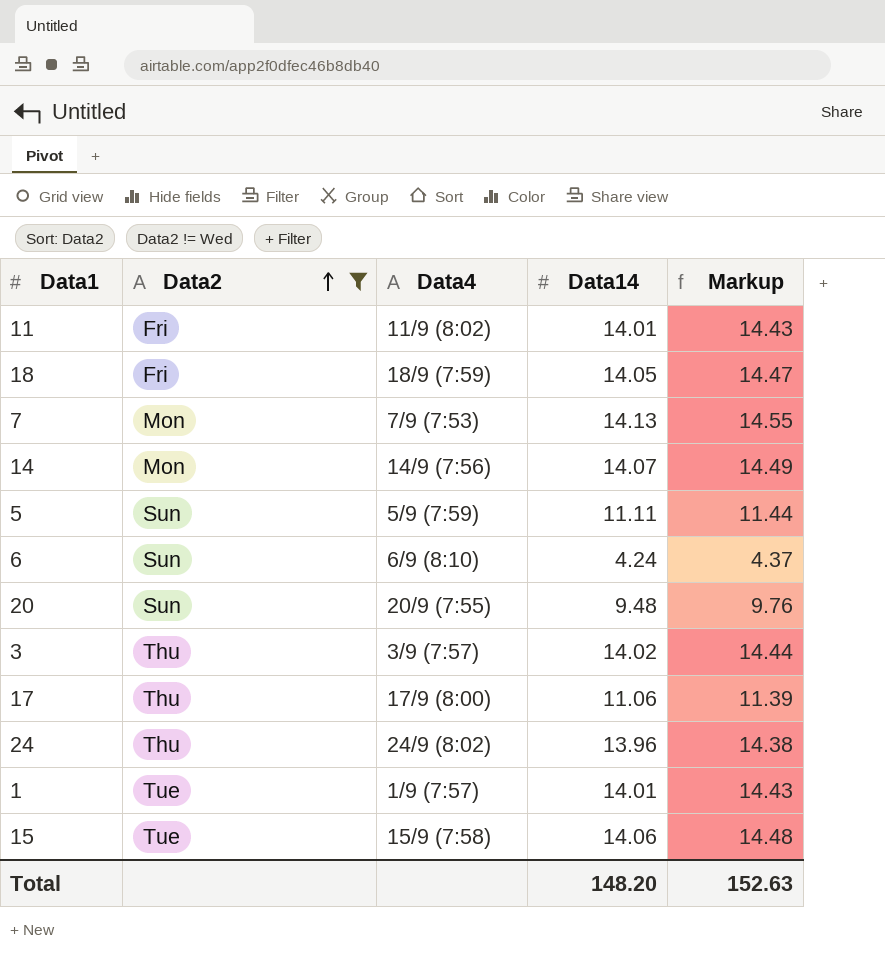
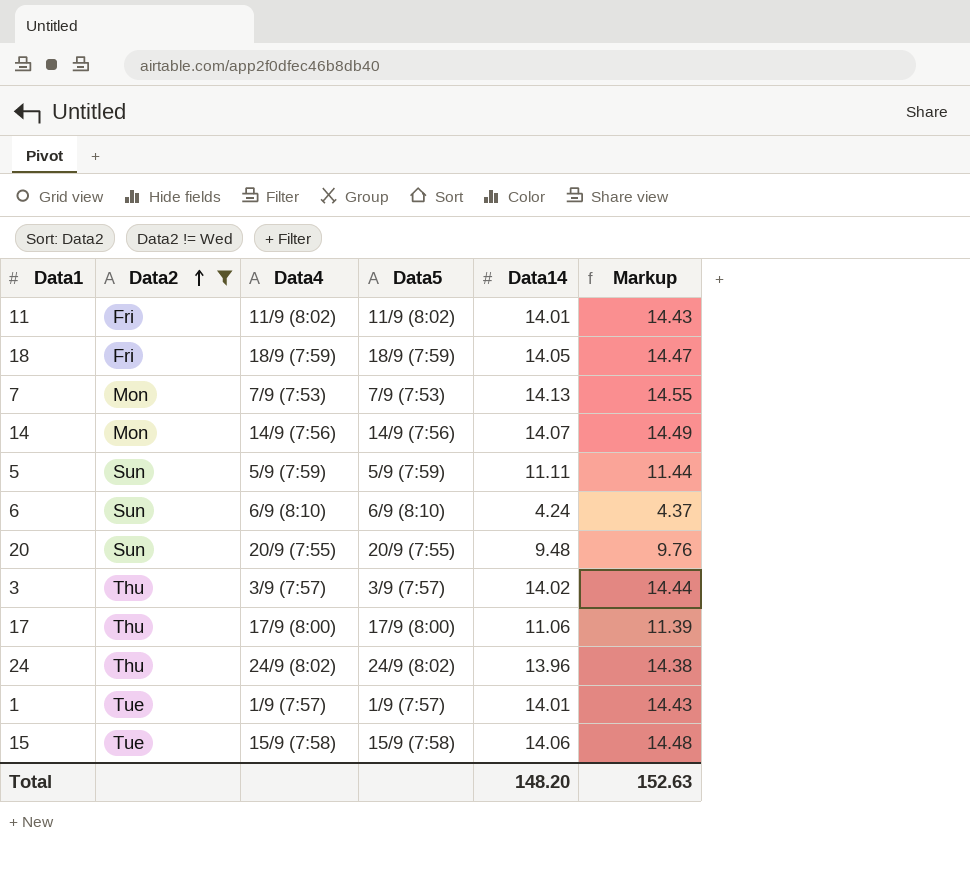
column Data5 | position: none -> 4

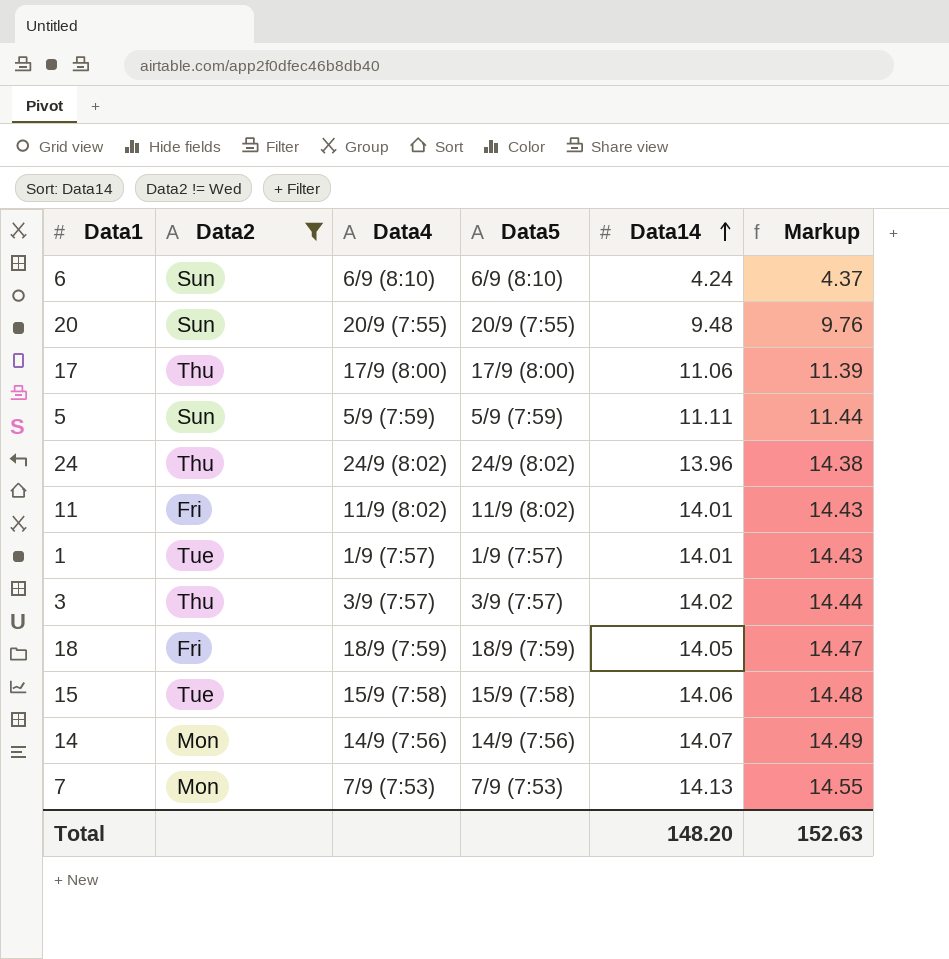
row order: Data2 ascending -> Data14 ascending

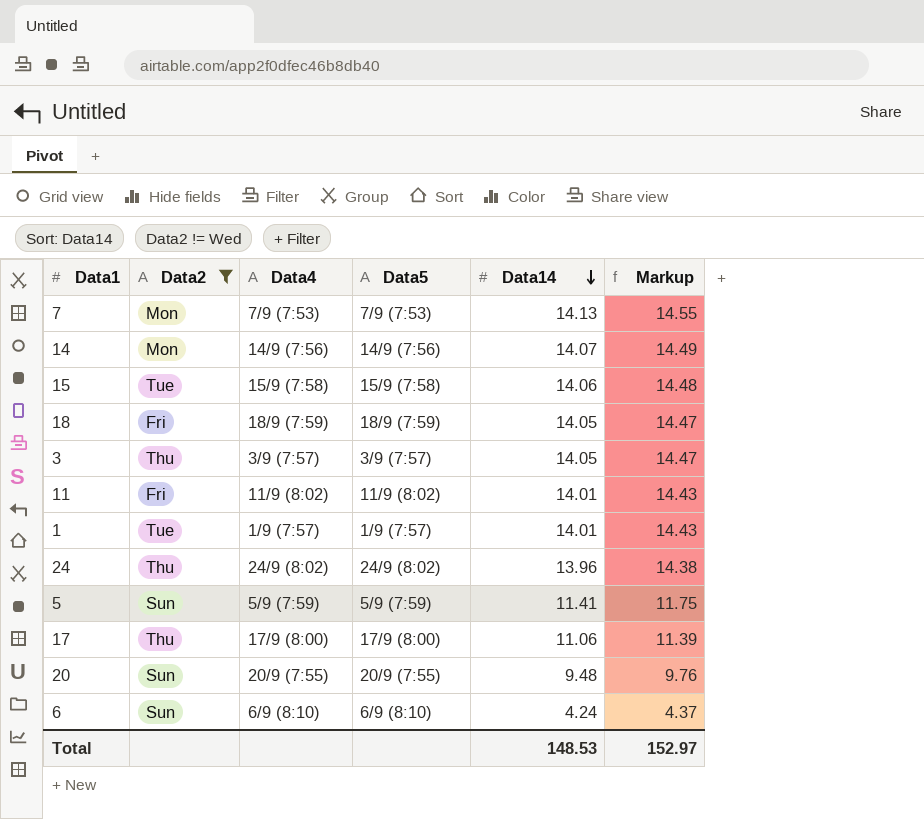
row order: Data14 ascending -> Data14 descending
3 | Data14: 14.02 -> 14.05
3 | Markup: 14.44 -> 14.47
5 | Data14: 11.11 -> 11.41
5 | Markup: 11.44 -> 11.75
Total | Data14: 148.20 -> 148.53
Total | Markup: 152.63 -> 152.97

